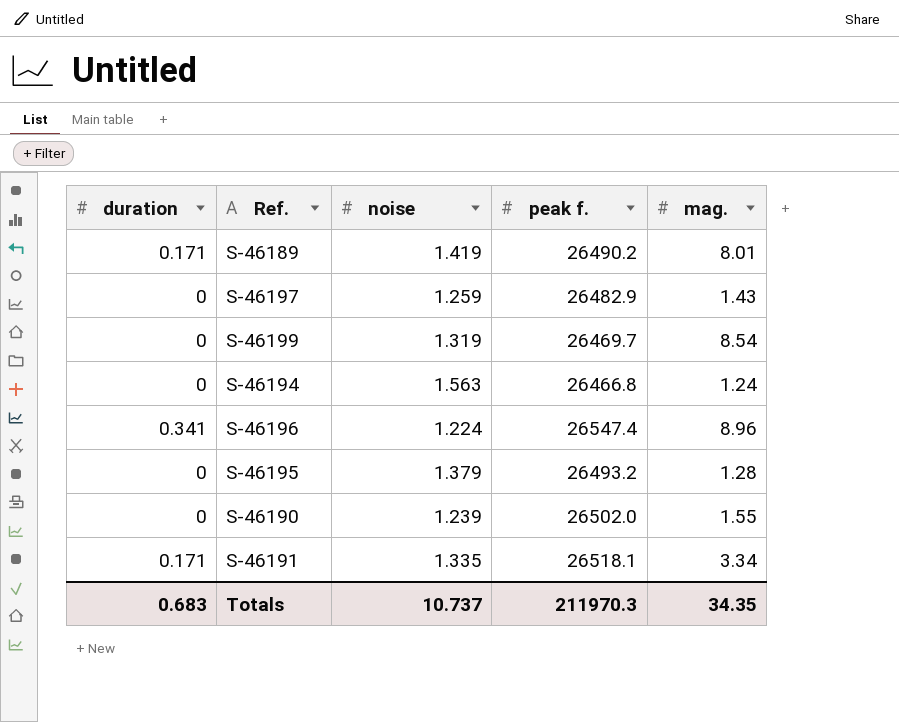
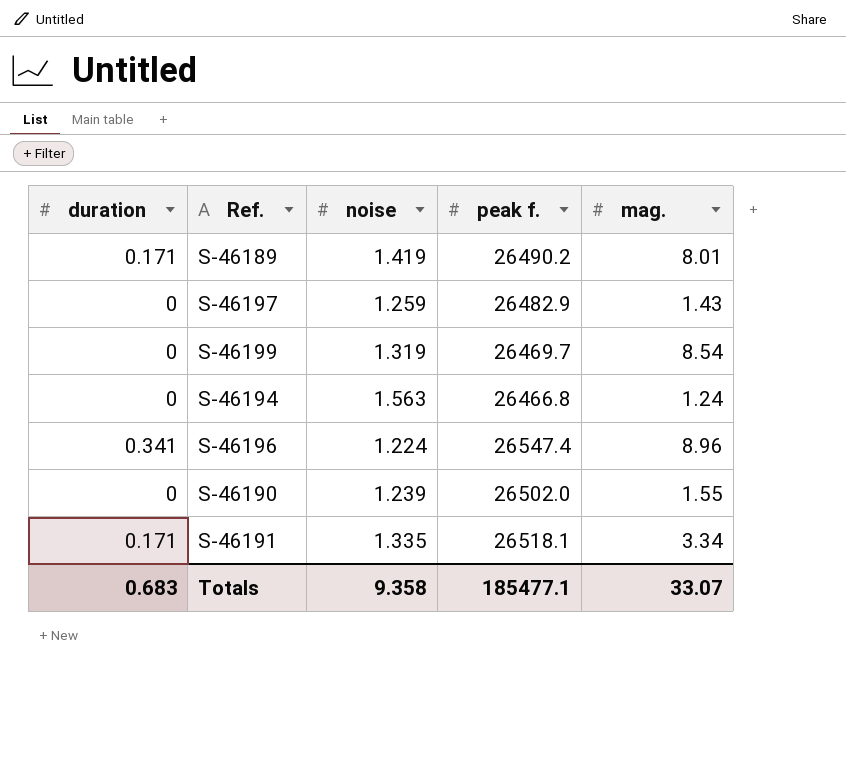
row S-46195: 0 | 1.379 | 26493.2 | 1.28 -> none
Totals | noise: 10.737 -> 9.358
Totals | peak f.: 211970.3 -> 185477.1
Totals | mag.: 34.35 -> 33.07

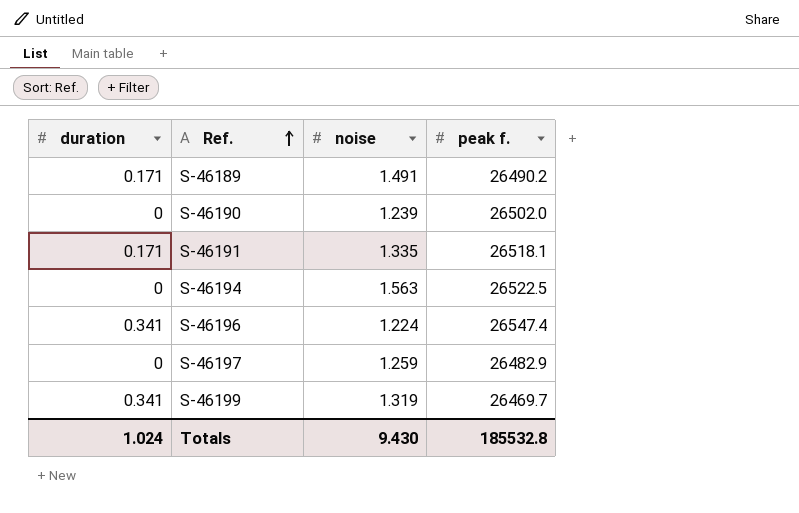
row order: none -> Ref. ascending
column mag. | position: 5 -> none
S-46189 | noise: 1.419 -> 1.491
S-46194 | peak f.: 26466.8 -> 26522.5
S-46199 | duration: 0 -> 0.341
Totals | duration: 0.683 -> 1.024
Totals | noise: 9.358 -> 9.430
Totals | peak f.: 185477.1 -> 185532.8

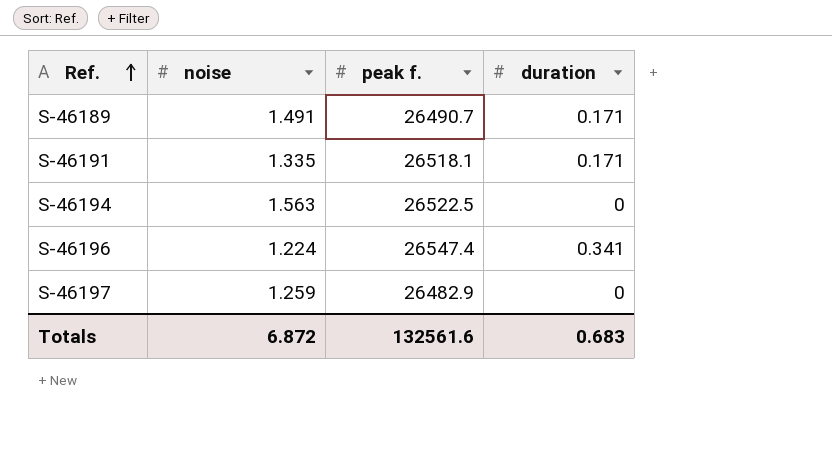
column duration | position: 1 -> 4
row S-46190: 0 | 1.239 | 26502.0 -> none
row S-46199: 0.341 | 1.319 | 26469.7 -> none
S-46189 | peak f.: 26490.2 -> 26490.7
Totals | noise: 9.430 -> 6.872
Totals | peak f.: 185532.8 -> 132561.6
Totals | duration: 1.024 -> 0.683

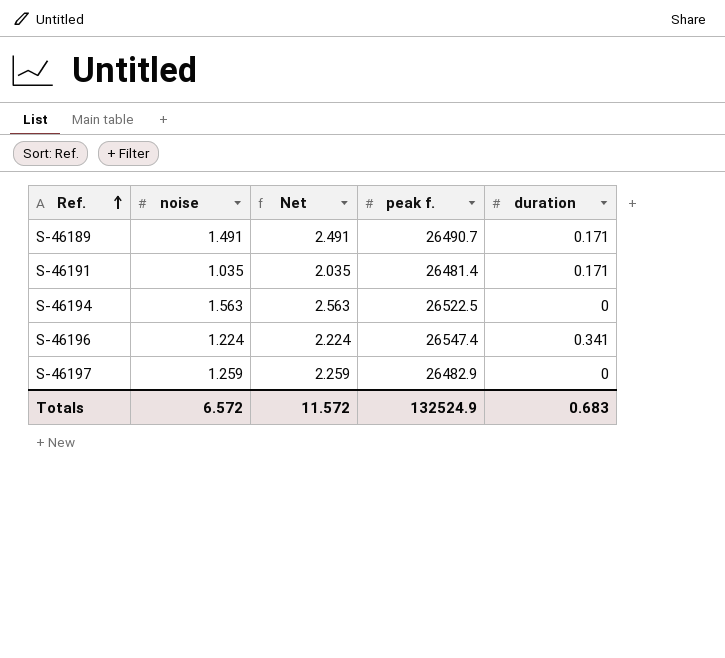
column Net | formula: none -> [noise] + 1
S-46191 | noise: 1.335 -> 1.035
S-46191 | peak f.: 26518.1 -> 26481.4
Totals | noise: 6.872 -> 6.572
Totals | peak f.: 132561.6 -> 132524.9

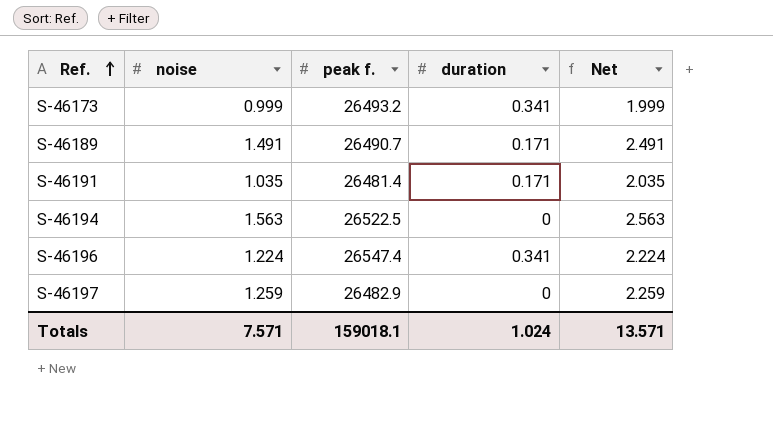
column Net | position: 3 -> 5
row S-46173: none -> 0.999 | 26493.2 | 0.341 | 1.999
Totals | noise: 6.572 -> 7.571
Totals | peak f.: 132524.9 -> 159018.1
Totals | duration: 0.683 -> 1.024
Totals | Net: 11.572 -> 13.571

